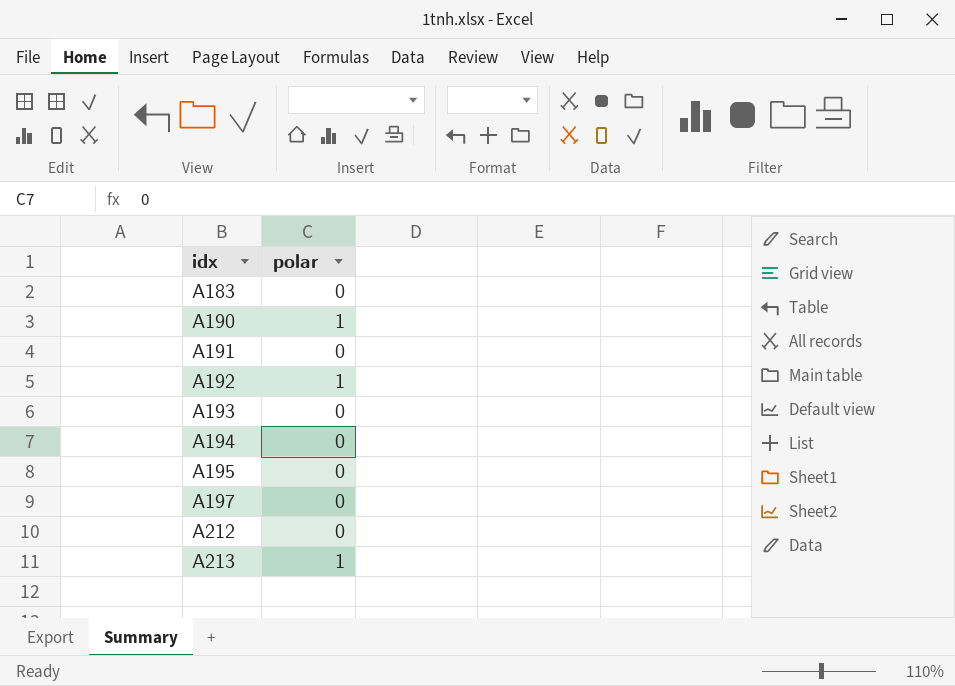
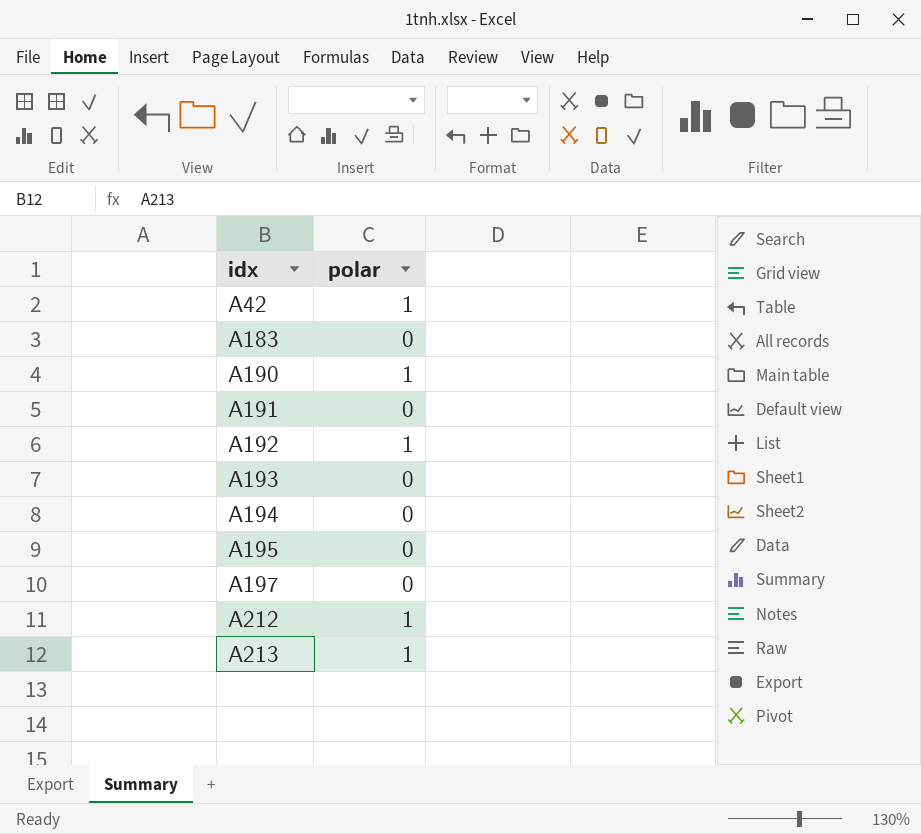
row A42: none -> 1
A212 | polar: 0 -> 1

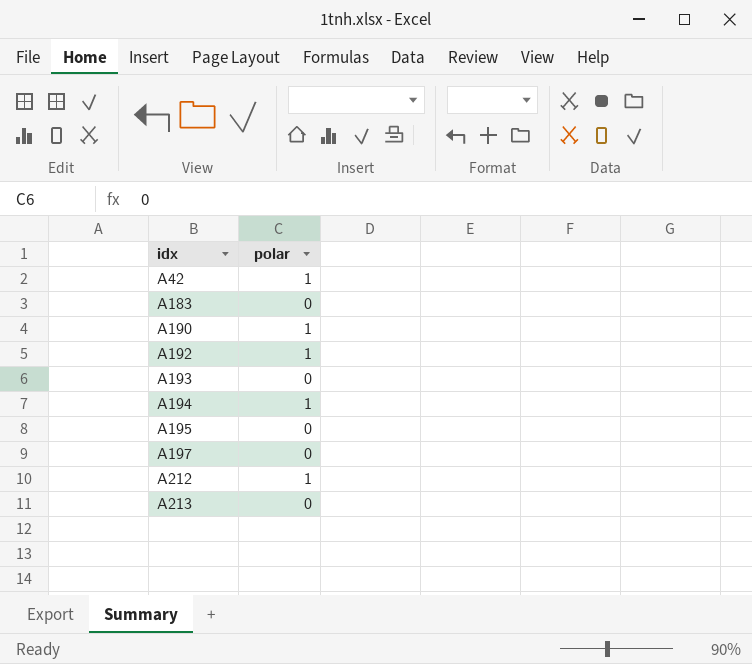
row A191: 0 -> none
A194 | polar: 0 -> 1
A213 | polar: 1 -> 0

